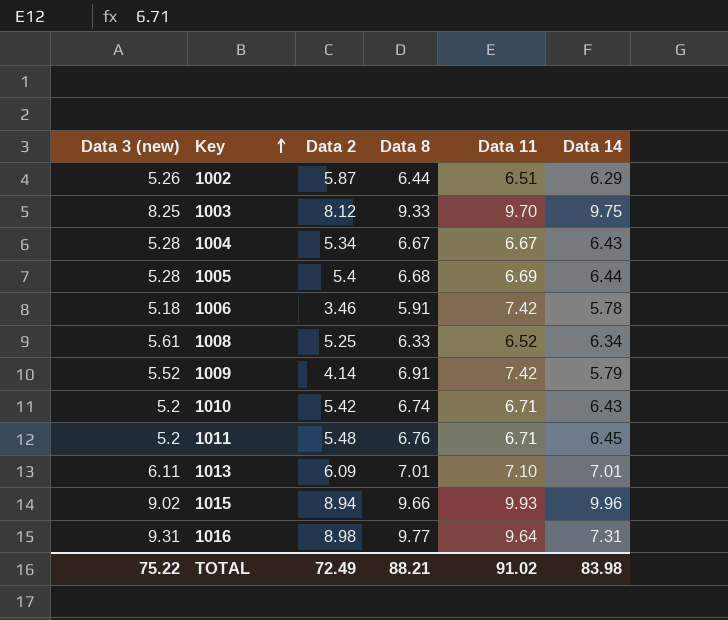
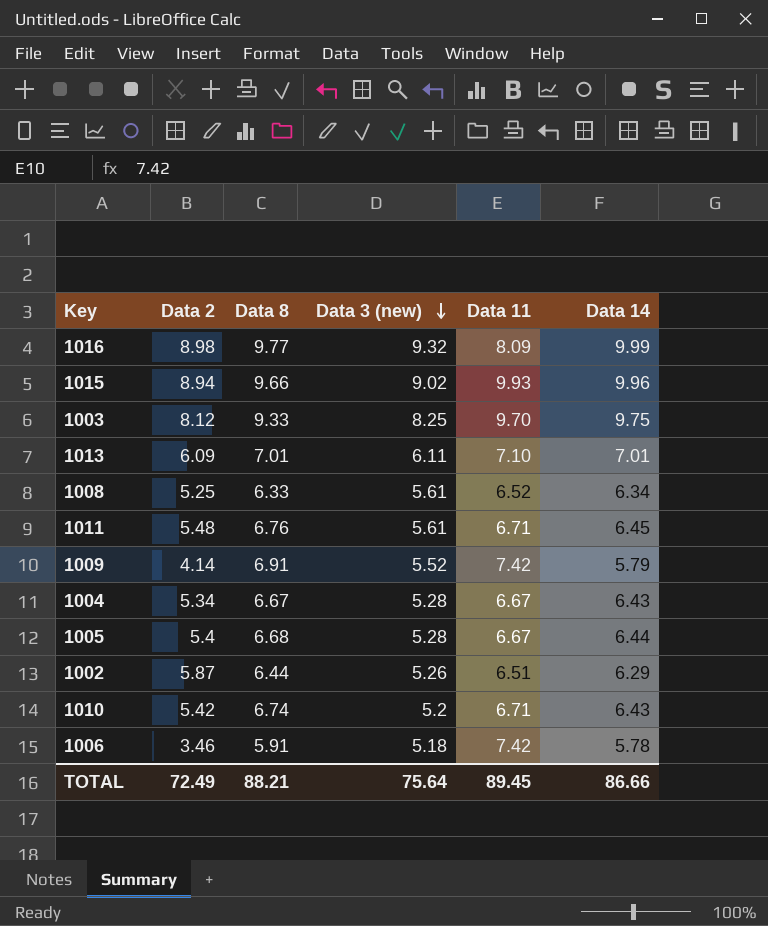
row order: Key ascending -> Data 3 (new) descending
column Data 3 (new) | position: 1 -> 4
1016 | Data 3 (new): 9.31 -> 9.32
1016 | Data 11: 9.64 -> 8.09
1016 | Data 14: 7.31 -> 9.99
1011 | Data 3 (new): 5.2 -> 5.61
1005 | Data 11: 6.69 -> 6.67
TOTAL | Data 3 (new): 75.22 -> 75.64
TOTAL | Data 11: 91.02 -> 89.45
TOTAL | Data 14: 83.98 -> 86.66

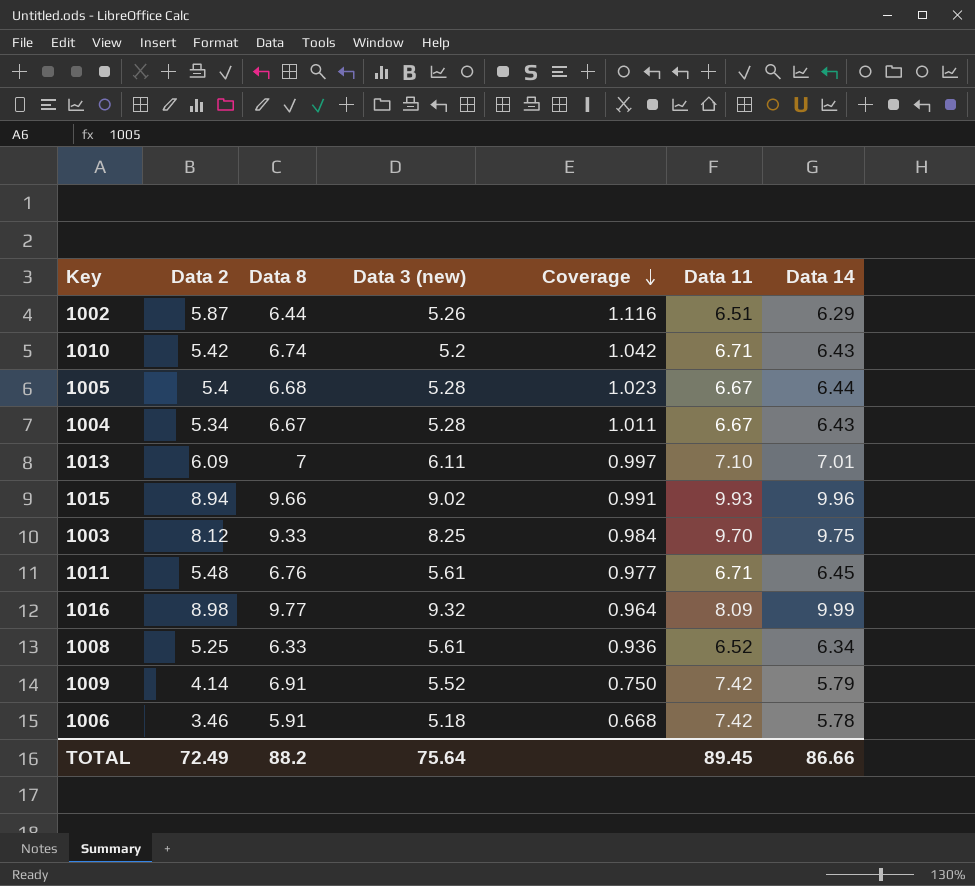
row order: Data 3 (new) descending -> Coverage descending
column Coverage | formula: none -> [Data 2] / [Data 3 (new)]
1013 | Data 8: 7.01 -> 7
TOTAL | Data 8: 88.21 -> 88.2

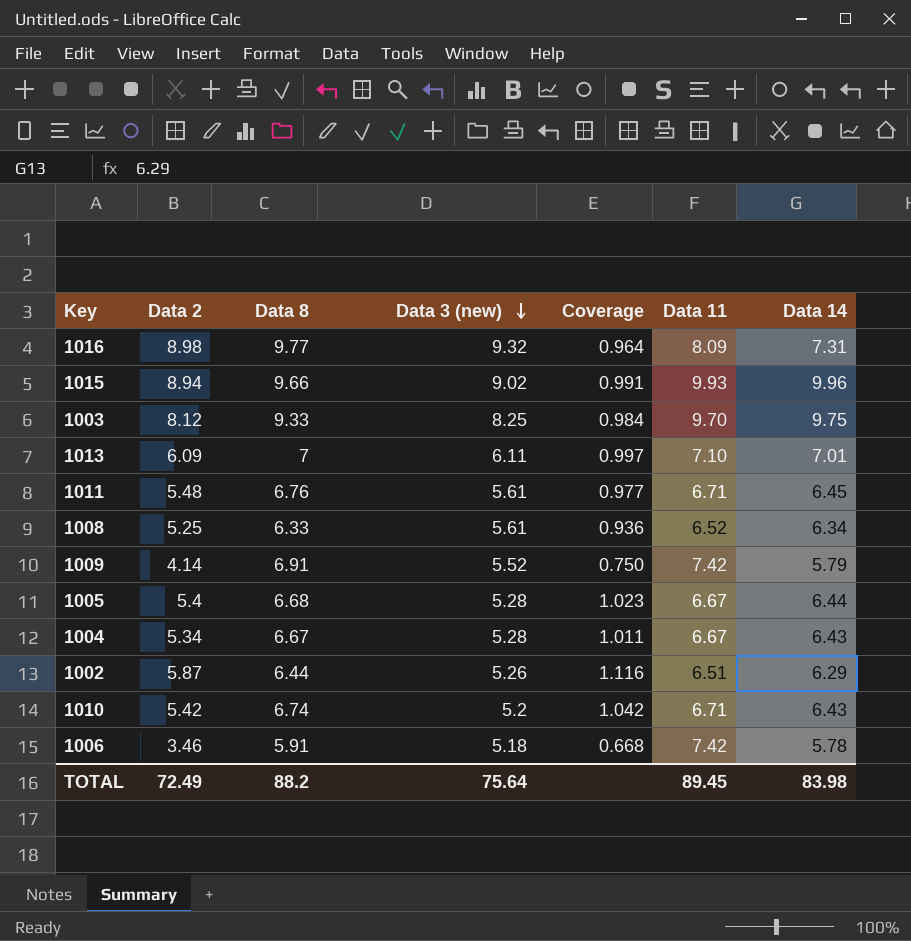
row order: Coverage descending -> Data 3 (new) descending
1016 | Data 14: 9.99 -> 7.31
TOTAL | Data 14: 86.66 -> 83.98

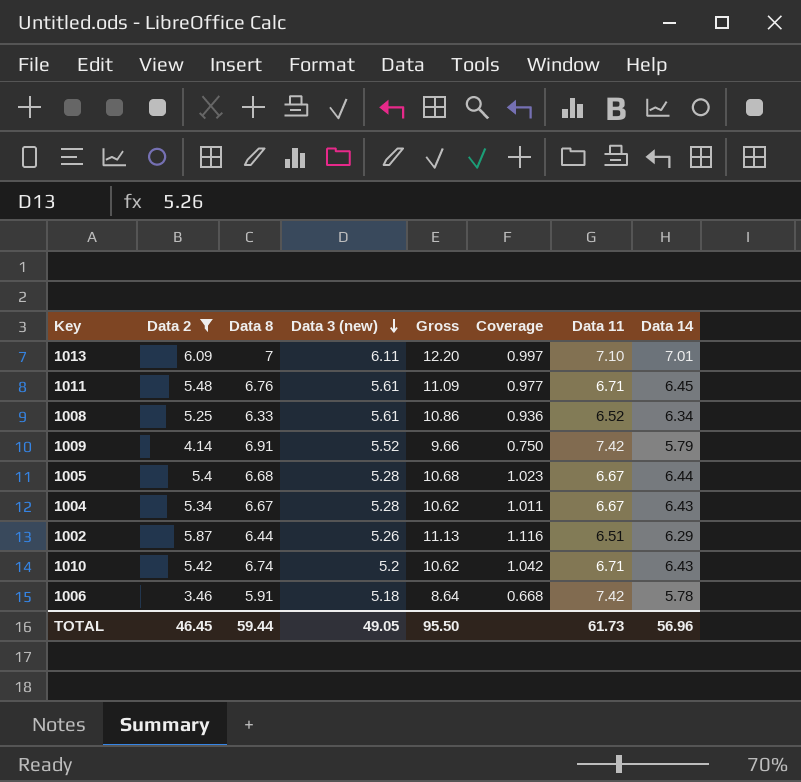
filter: none -> Data 2 <= 6.09
column Gross | formula: none -> [Data 2] + [Data 3 (new)]
TOTAL | Data 2: 72.49 -> 46.45
TOTAL | Data 8: 88.2 -> 59.44
TOTAL | Data 3 (new): 75.64 -> 49.05
TOTAL | Data 11: 89.45 -> 61.73
TOTAL | Data 14: 83.98 -> 56.96

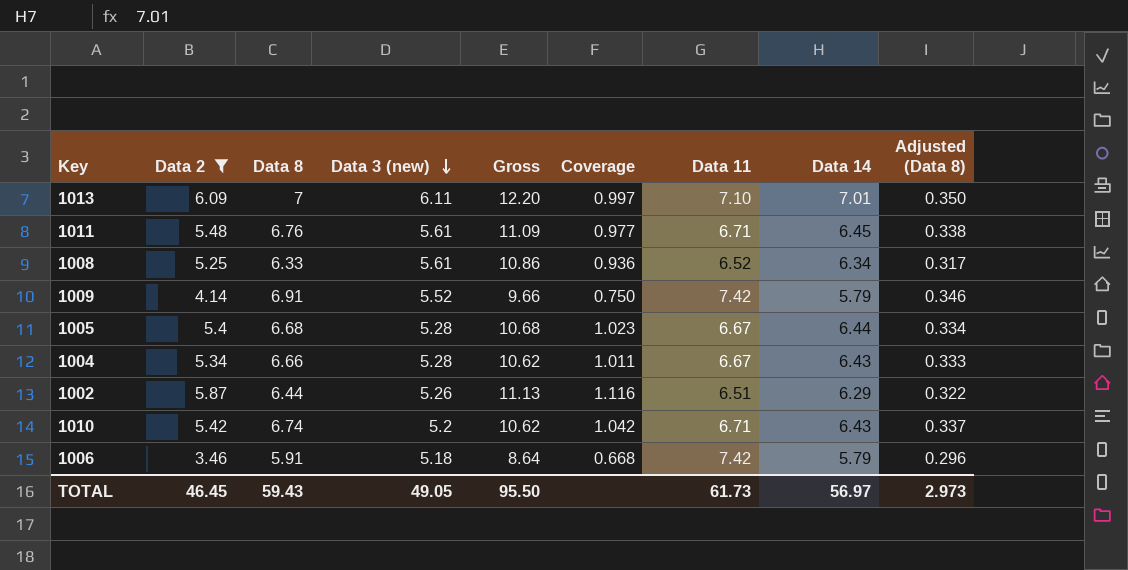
column Adjusted (Data 8) | formula: none -> [Data 8] * 0.05
1004 | Data 8: 6.67 -> 6.66
1006 | Data 14: 5.78 -> 5.79
TOTAL | Data 8: 59.44 -> 59.43
TOTAL | Data 14: 56.96 -> 56.97

